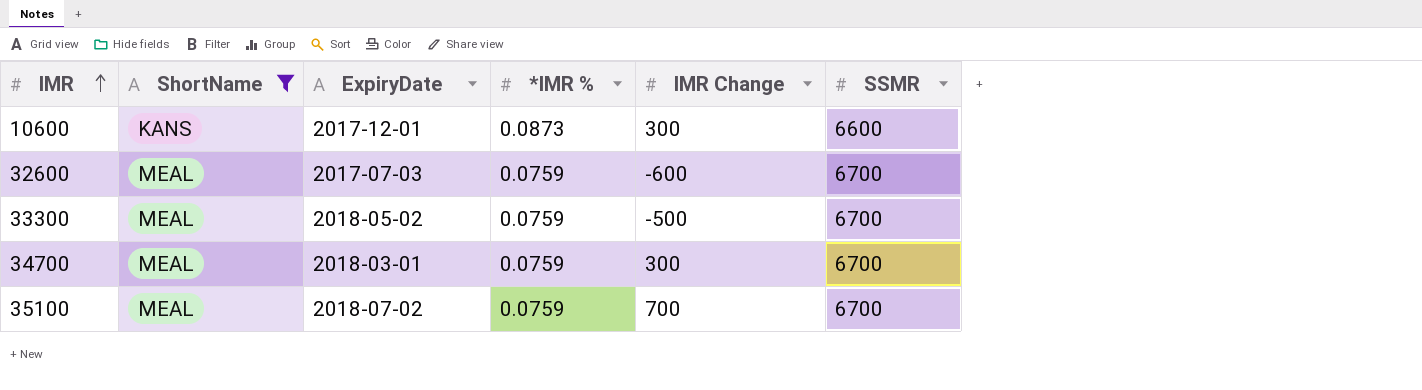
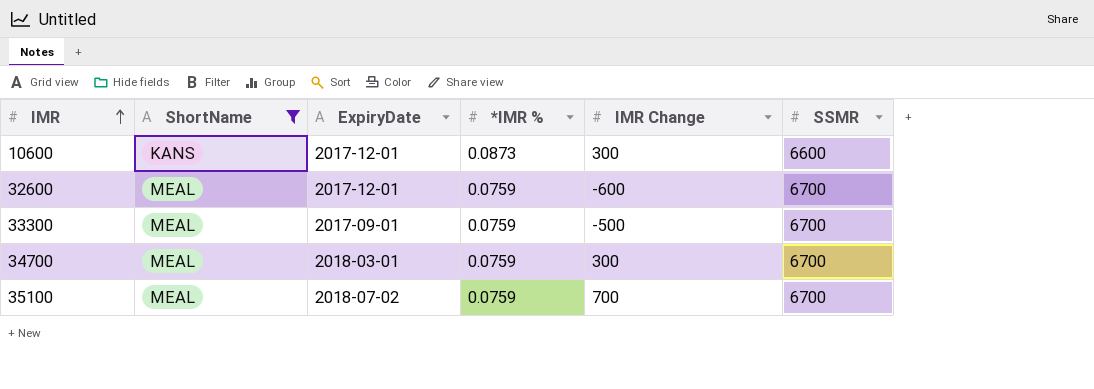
32600 | ExpiryDate: 2017-07-03 -> 2017-12-01
33300 | ExpiryDate: 2018-05-02 -> 2017-09-01

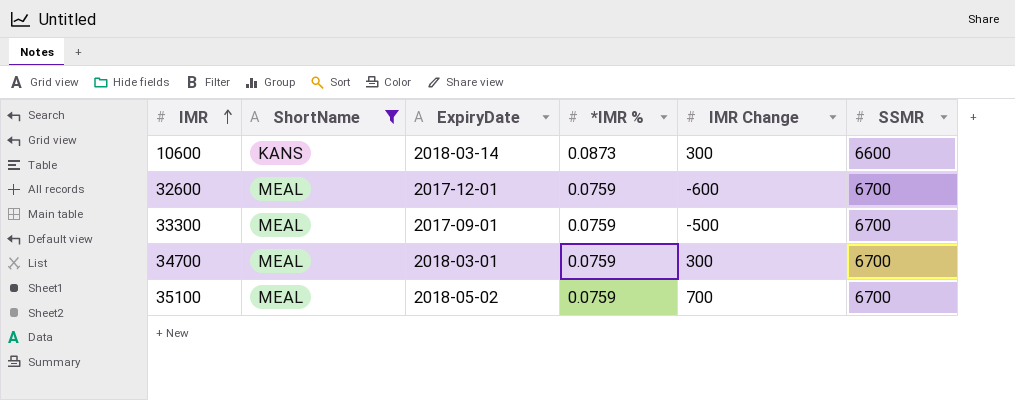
10600 | ExpiryDate: 2017-12-01 -> 2018-03-14
35100 | ExpiryDate: 2018-07-02 -> 2018-05-02

